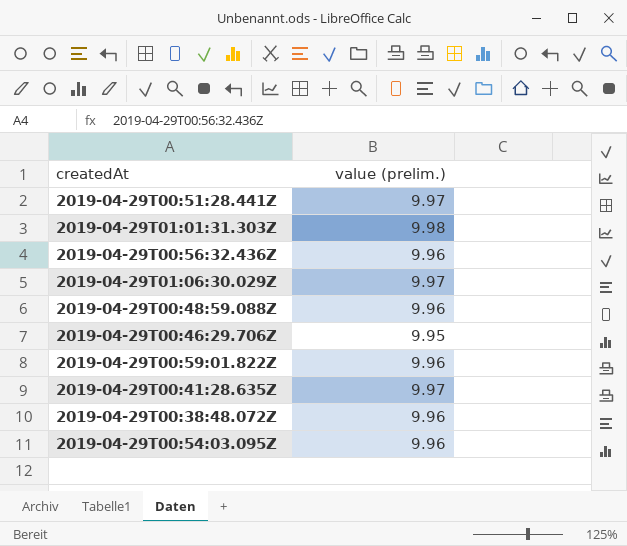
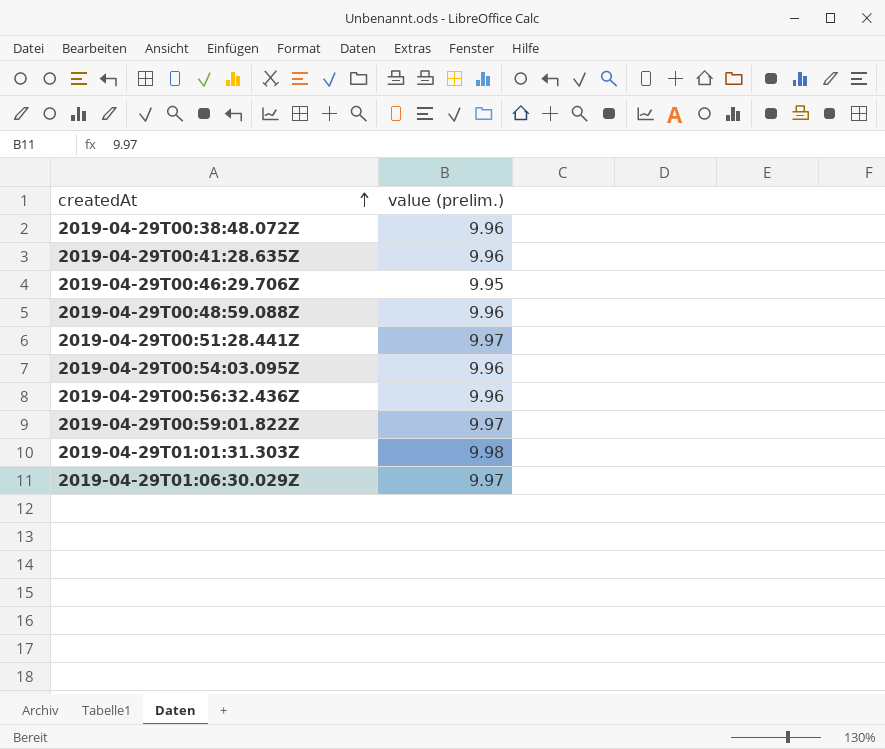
row order: none -> createdAt ascending
2019-04-29T00:41:28.635Z | value (prelim.): 9.97 -> 9.96
2019-04-29T00:59:01.822Z | value (prelim.): 9.96 -> 9.97

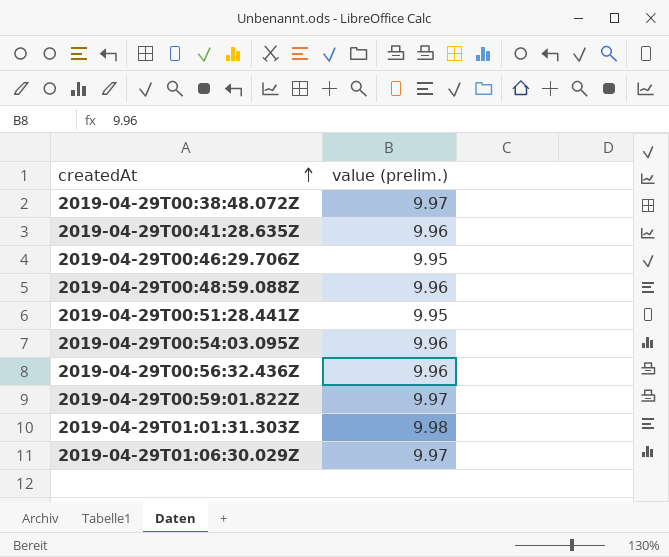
2019-04-29T00:38:48.072Z | value (prelim.): 9.96 -> 9.97
2019-04-29T00:51:28.441Z | value (prelim.): 9.97 -> 9.95

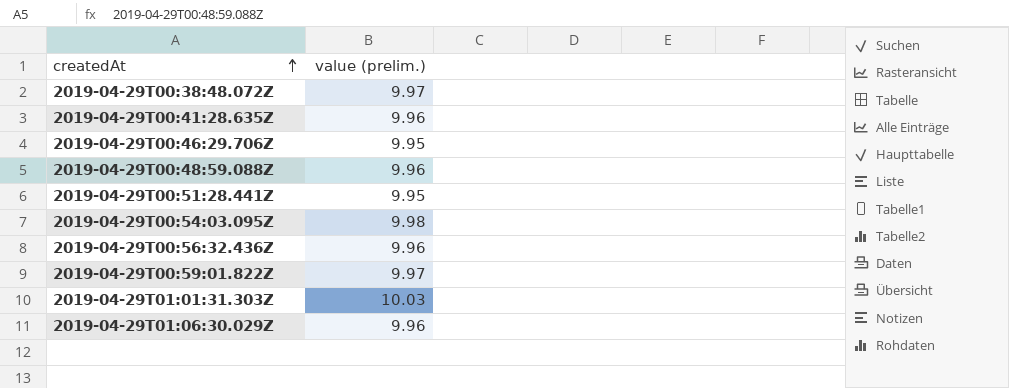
2019-04-29T00:54:03.095Z | value (prelim.): 9.96 -> 9.98
2019-04-29T01:01:31.303Z | value (prelim.): 9.98 -> 10.03
2019-04-29T01:06:30.029Z | value (prelim.): 9.97 -> 9.96

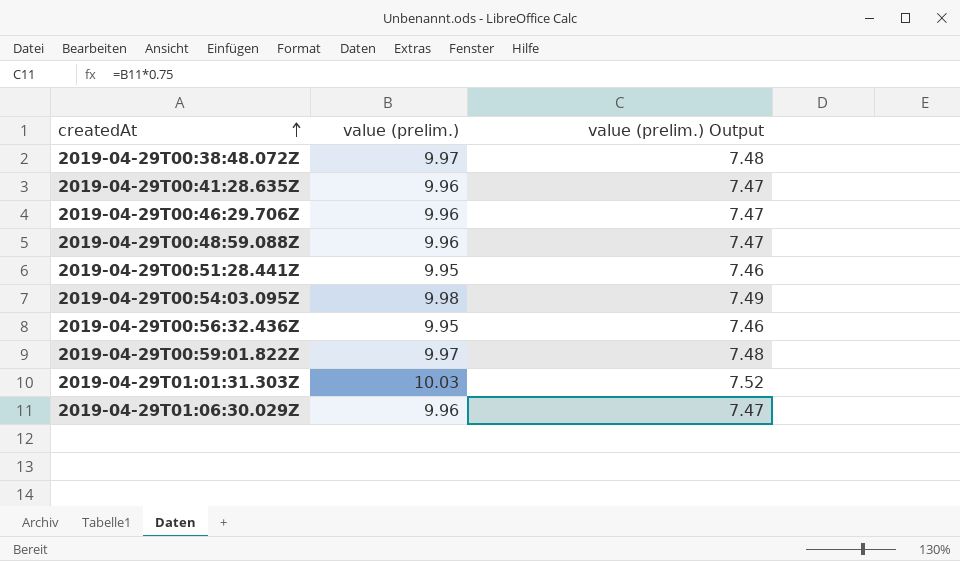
column value (prelim.) Output | formula: none -> [value (prelim.)] * 0.75
2019-04-29T00:46:29.706Z | value (prelim.): 9.95 -> 9.96
2019-04-29T00:56:32.436Z | value (prelim.): 9.96 -> 9.95

